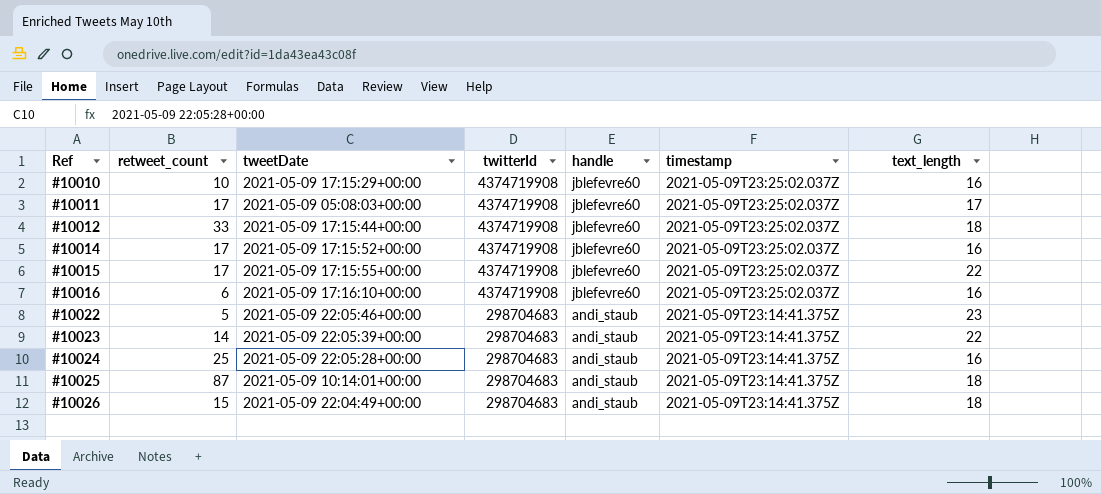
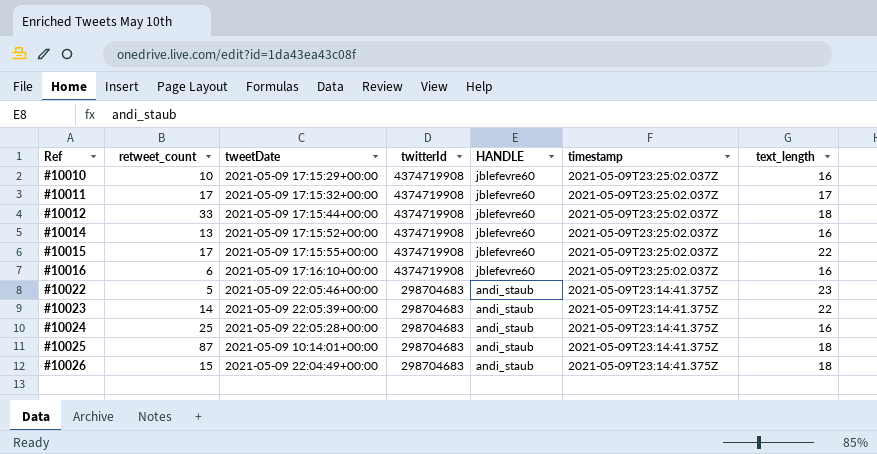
column name: handle -> HANDLE
#10011 | tweetDate: 2021-05-09 05:08:03+00:00 -> 2021-05-09 17:15:32+00:00
#10014 | retweet_count: 17 -> 13

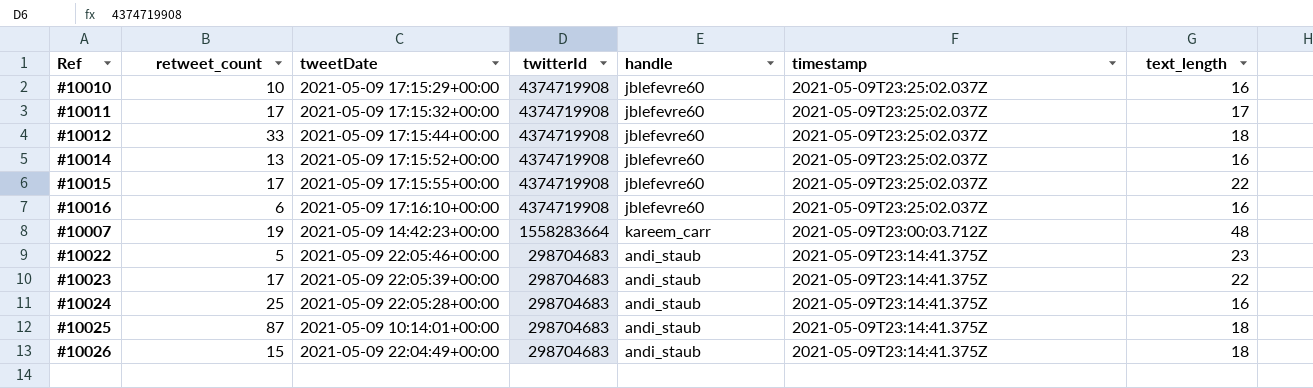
column name: HANDLE -> handle
row #10007: none -> 19 | 2021-05-09 14:42:23+00:00 | 1558283664 | kareem_carr | 2021-05-09T23:00:03.712Z | 48
#10023 | retweet_count: 14 -> 17

